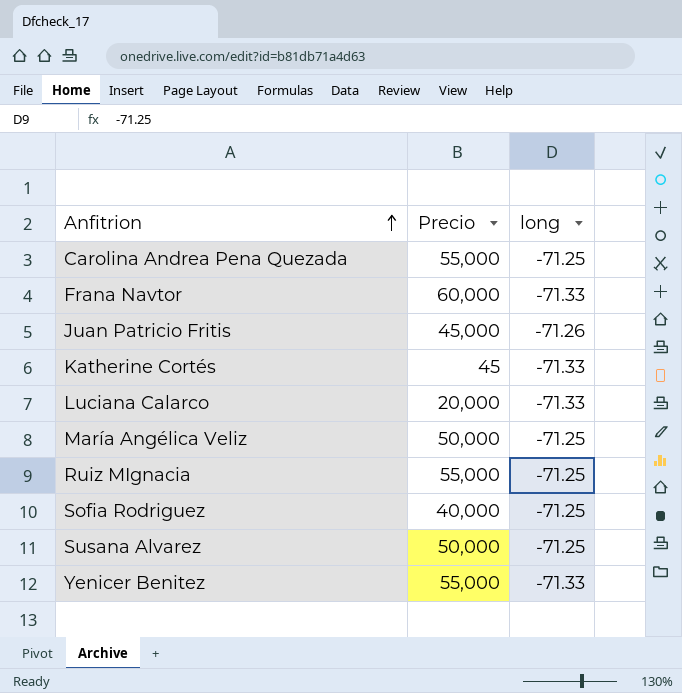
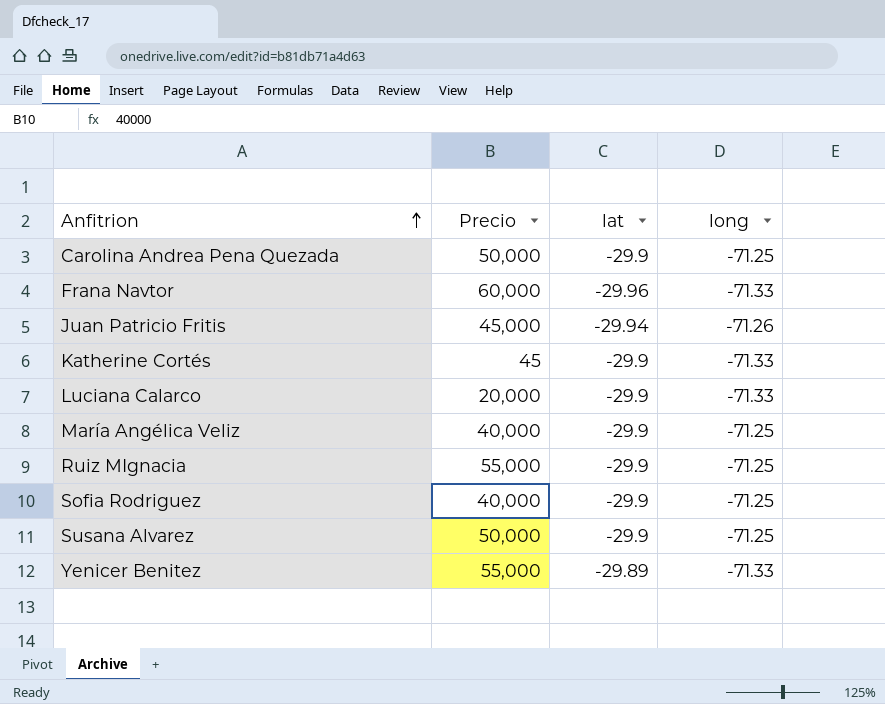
column lat | position: none -> 3
Carolina Andrea Pena Quezada | Precio: 55,000 -> 50,000
María Angélica Veliz | Precio: 50,000 -> 40,000

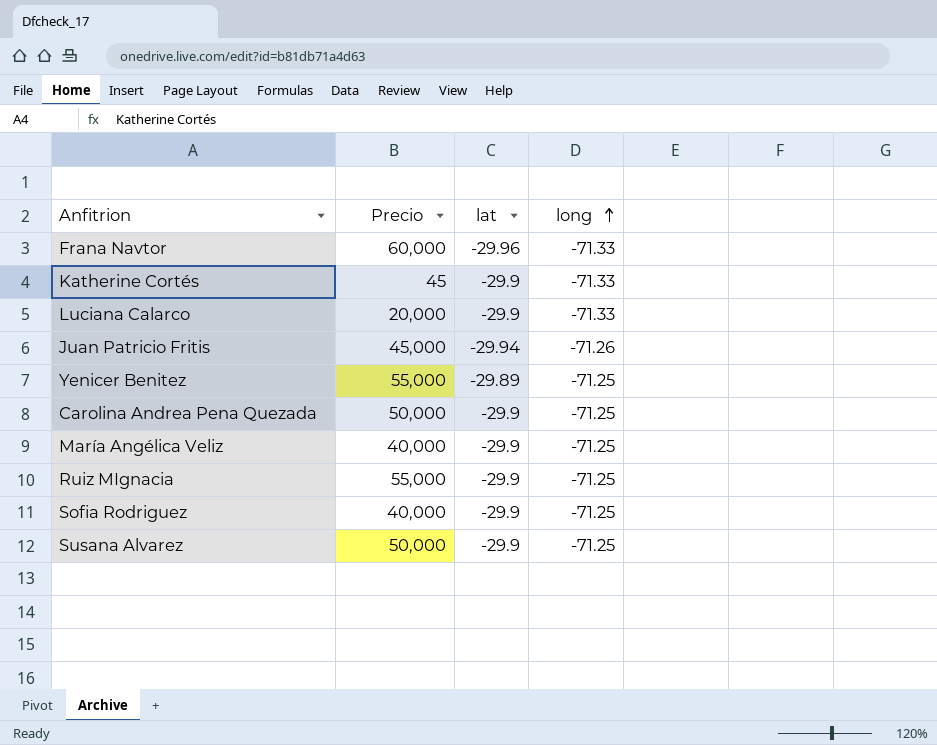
row order: Anfitrion ascending -> long ascending
Yenicer Benitez | long: -71.33 -> -71.25

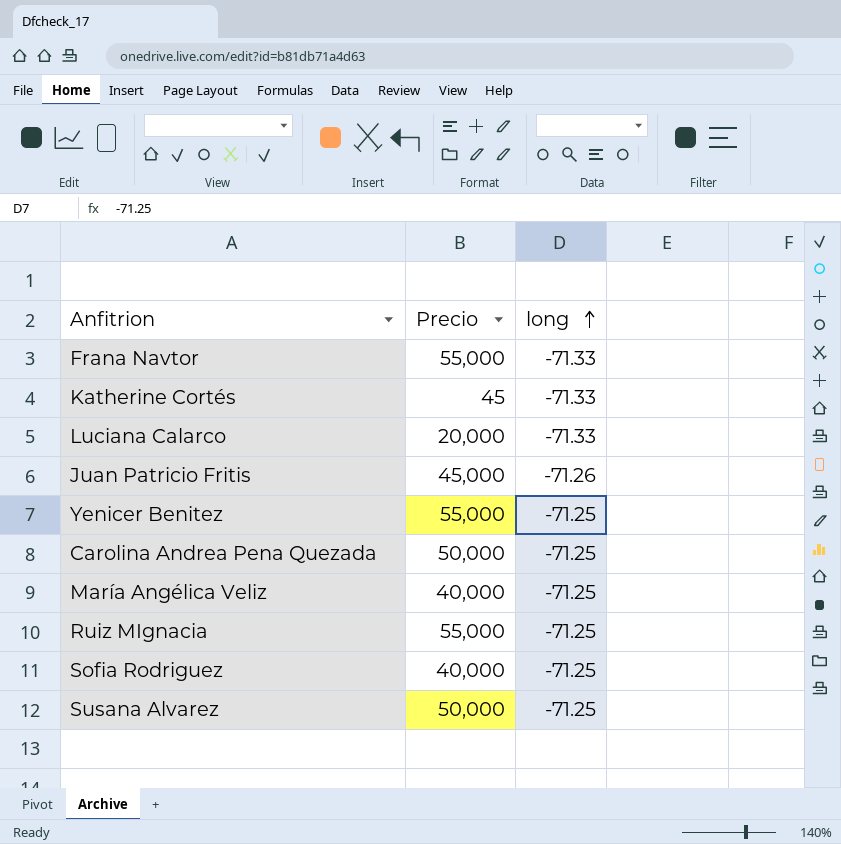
column lat | position: 3 -> none
Frana Navtor | Precio: 60,000 -> 55,000

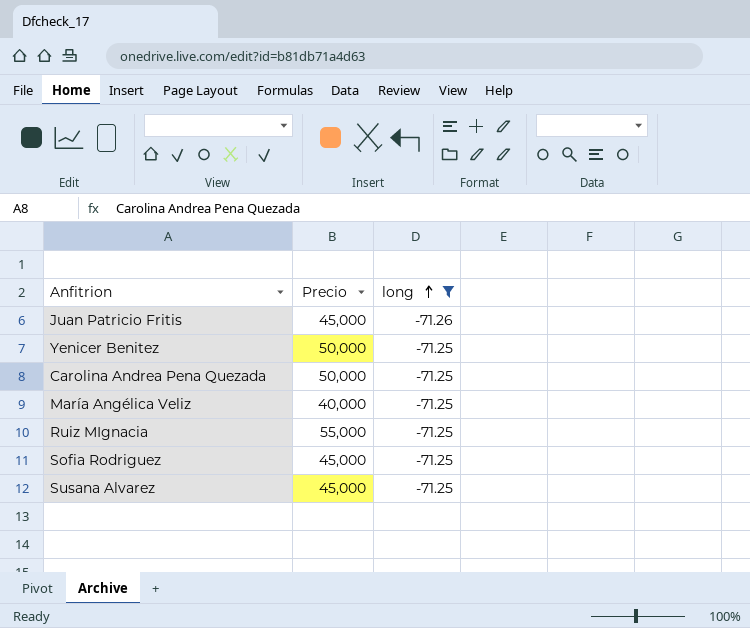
filter: none -> long != -71.33
Yenicer Benitez | Precio: 55,000 -> 50,000
Sofia Rodriguez | Precio: 40,000 -> 45,000
Susana Alvarez | Precio: 50,000 -> 45,000

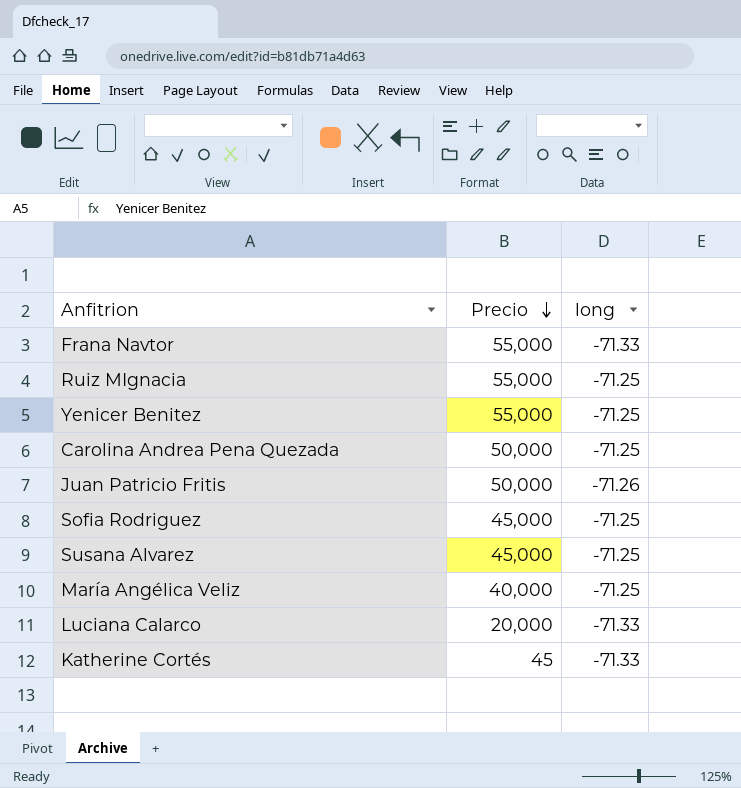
filter: long != -71.33 -> none
row order: long ascending -> Precio descending
Yenicer Benitez | Precio: 50,000 -> 55,000
Juan Patricio Fritis | Precio: 45,000 -> 50,000

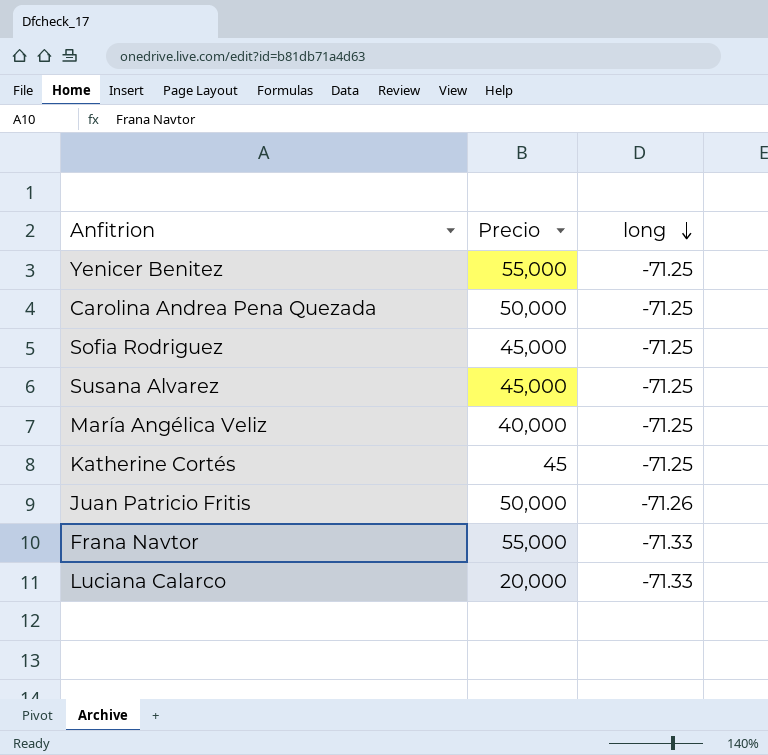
row order: Precio descending -> long descending
row Ruiz MIgnacia: 55,000 | -71.25 -> none
Katherine Cortés | long: -71.33 -> -71.25

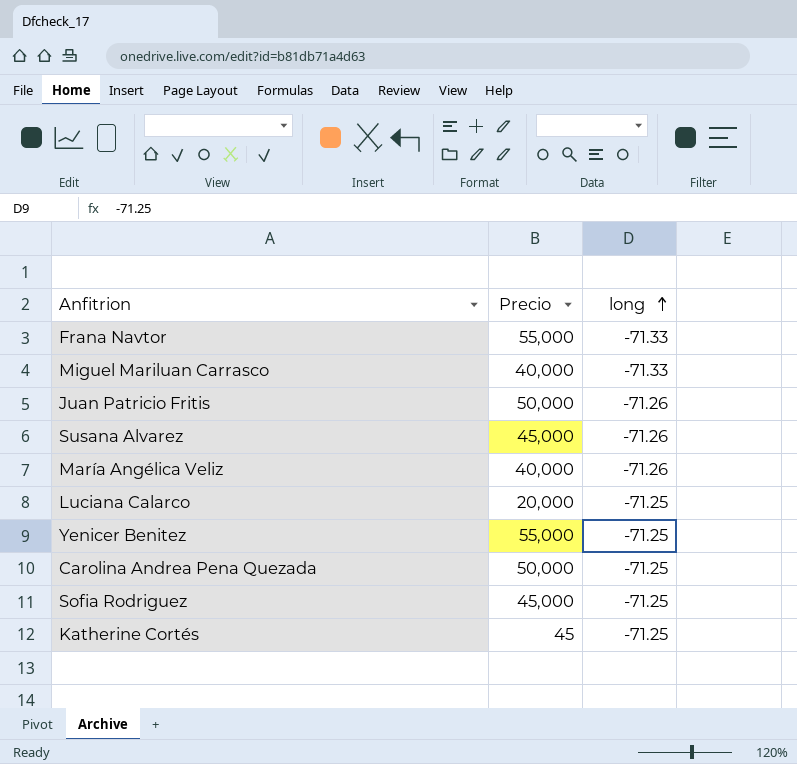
row order: long descending -> long ascending
row Miguel Mariluan Carrasco: none -> 40,000 | -71.33
Susana Alvarez | long: -71.25 -> -71.26
María Angélica Veliz | long: -71.25 -> -71.26
Luciana Calarco | long: -71.33 -> -71.25

